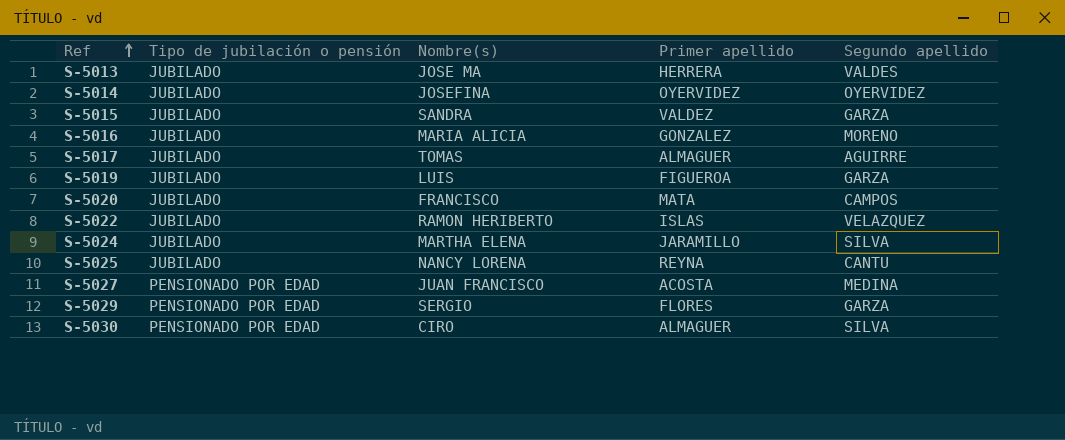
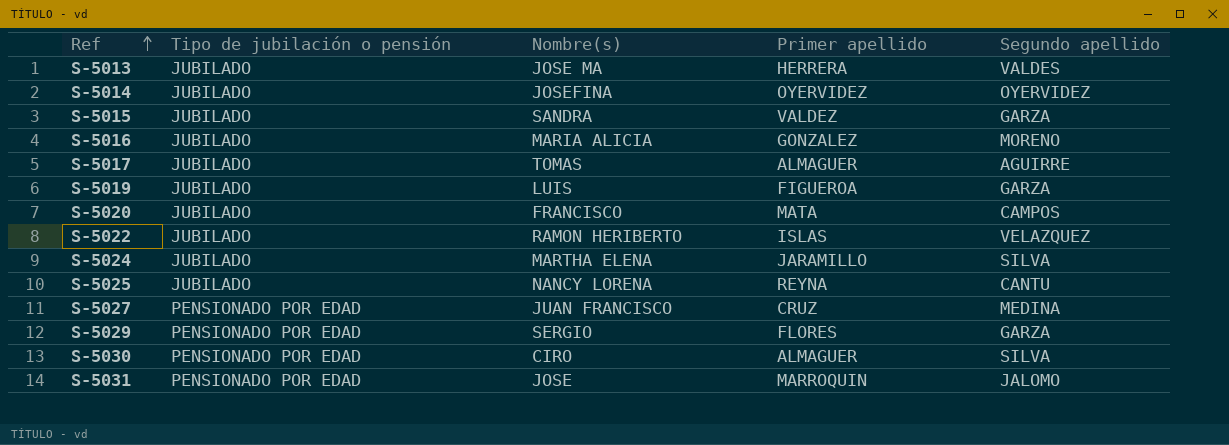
S-5027 | Primer apellido: ACOSTA -> CRUZ
row S-5031: none -> PENSIONADO POR EDAD | JOSE | MARROQUIN | JALOMO

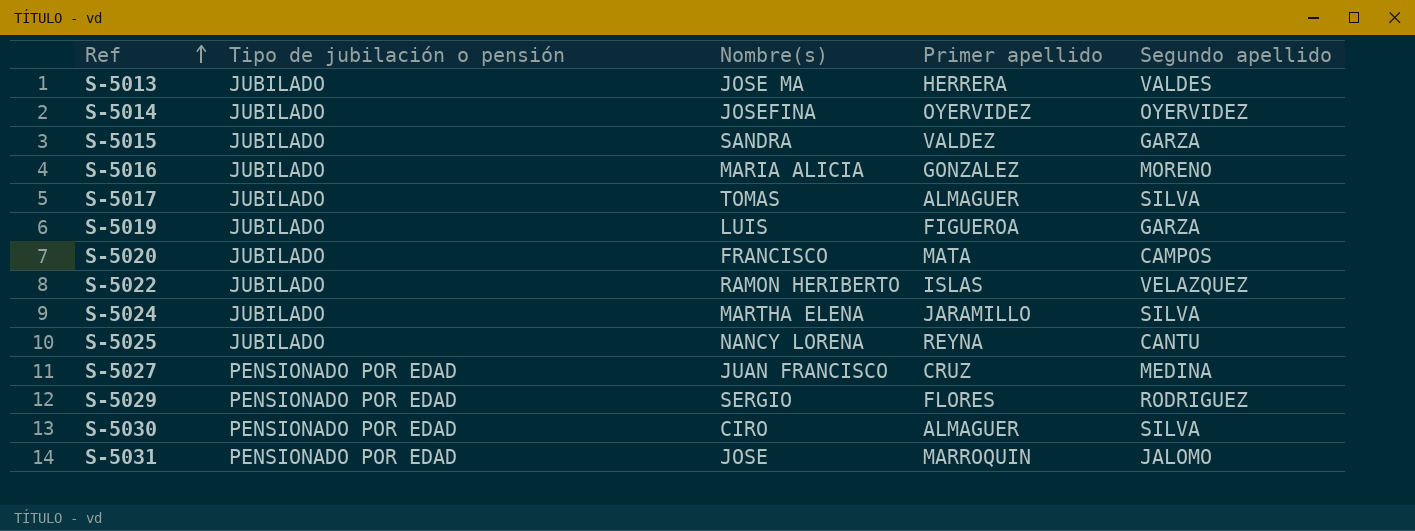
S-5017 | Segundo apellido: AGUIRRE -> SILVA
S-5029 | Segundo apellido: GARZA -> RODRIGUEZ

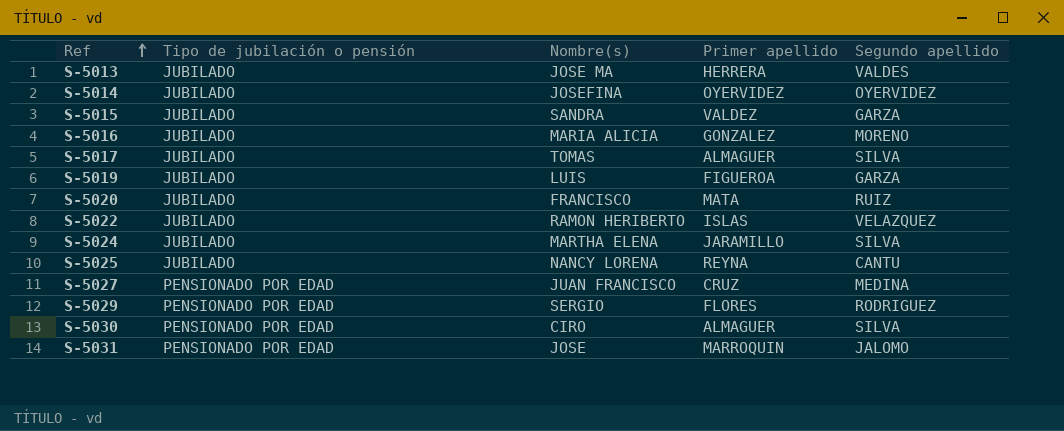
S-5020 | Segundo apellido: CAMPOS -> RUIZ

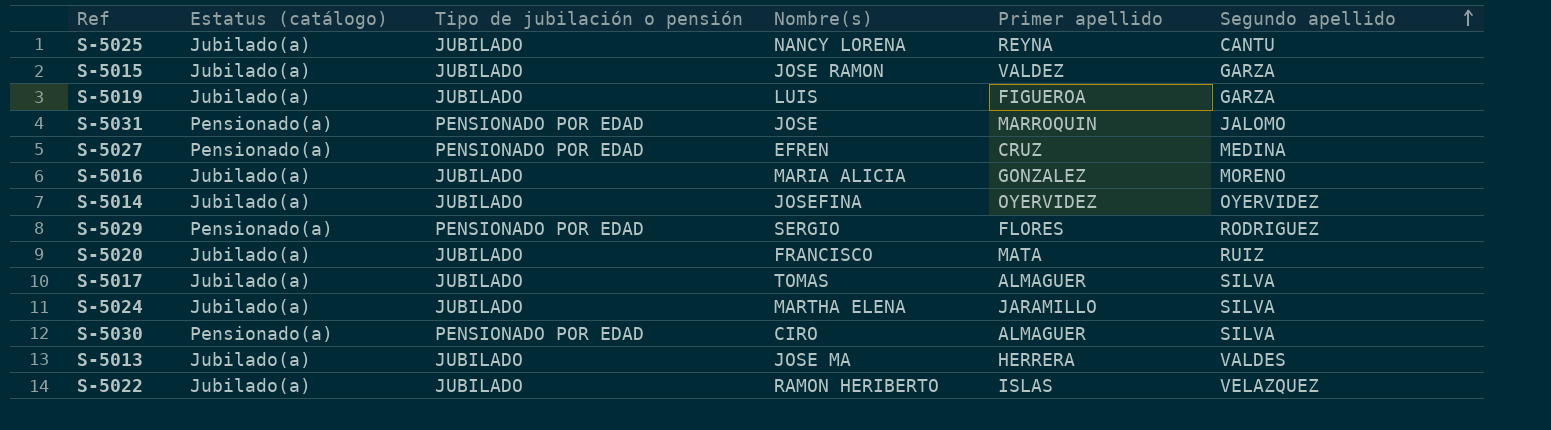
row order: Ref ascending -> Segundo apellido ascending
column Estatus (catálogo) | position: none -> 2
S-5015 | Nombre(s): SANDRA -> JOSE RAMON
S-5027 | Nombre(s): JUAN FRANCISCO -> EFREN

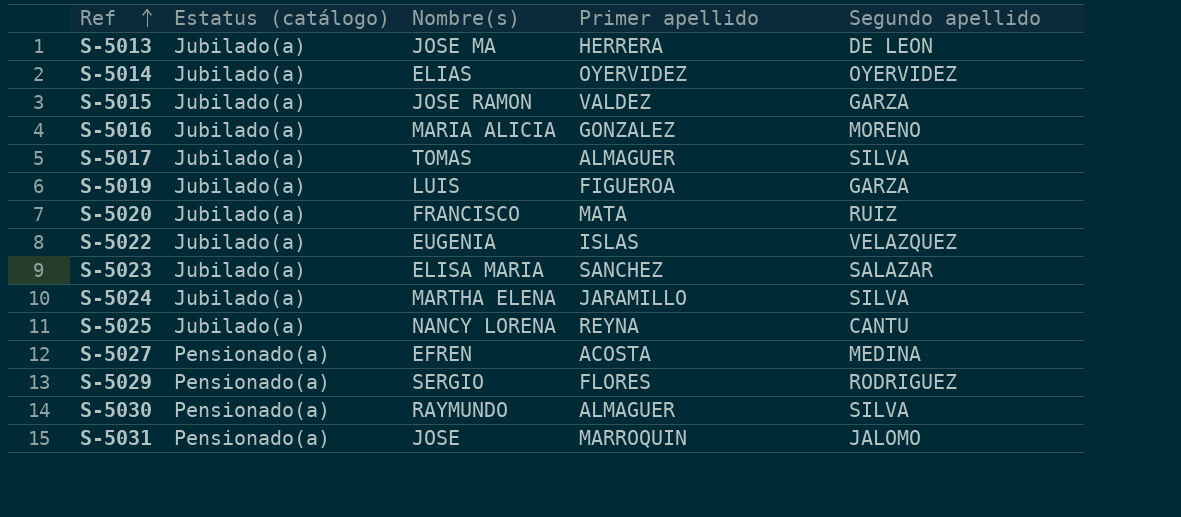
row order: Segundo apellido ascending -> Ref ascending
column Tipo de jubilación o pensión | position: 3 -> none
S-5013 | Segundo apellido: VALDES -> DE LEON
S-5014 | Nombre(s): JOSEFINA -> ELIAS
S-5022 | Nombre(s): RAMON HERIBERTO -> EUGENIA
row S-5023: none -> Jubilado(a) | ELISA MARIA | SANCHEZ | SALAZAR
S-5027 | Primer apellido: CRUZ -> ACOSTA
S-5030 | Nombre(s): CIRO -> RAYMUNDO

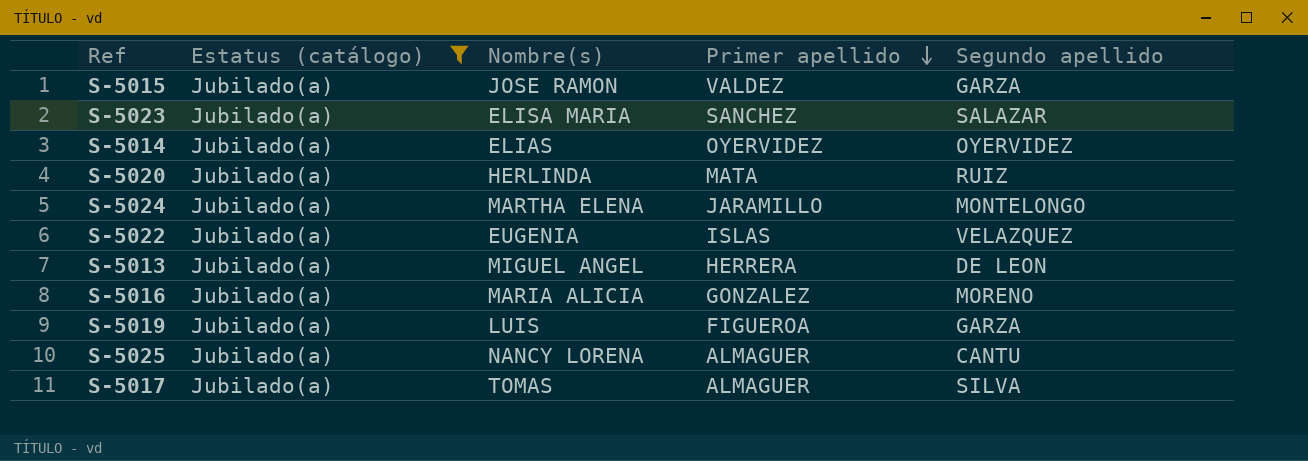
filter: none -> Estatus (catálogo) = Jubilado(a)
row order: Ref ascending -> Primer apellido descending
S-5020 | Nombre(s): FRANCISCO -> HERLINDA
S-5024 | Segundo apellido: SILVA -> MONTELONGO
S-5013 | Nombre(s): JOSE MA -> MIGUEL ANGEL
S-5025 | Primer apellido: REYNA -> ALMAGUER

